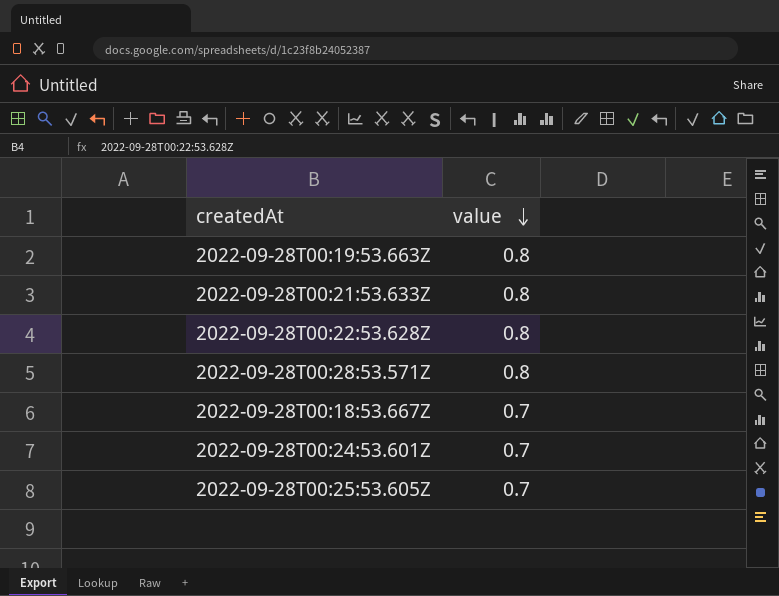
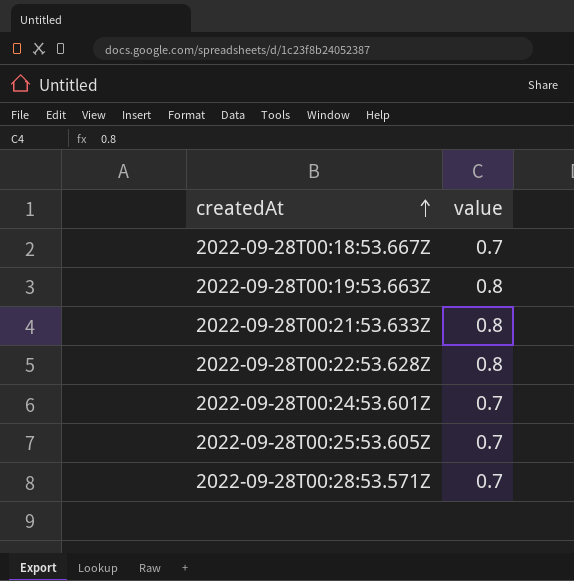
row order: value descending -> createdAt ascending
2022-09-28T00:28:53.571Z | value: 0.8 -> 0.7

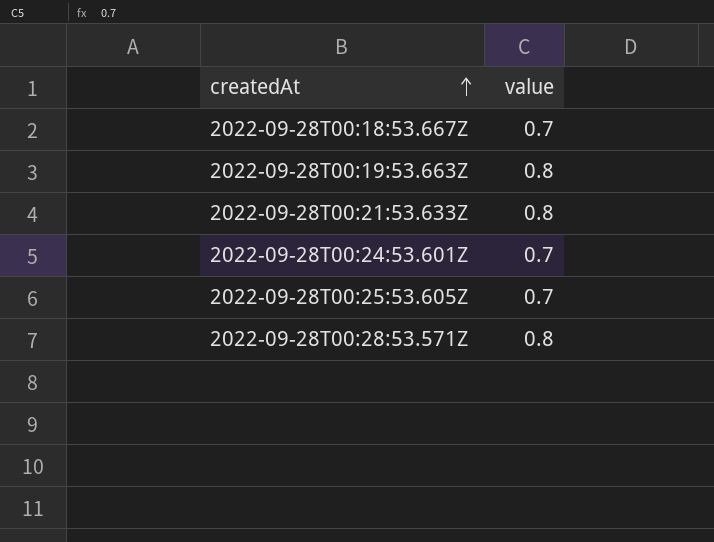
row 2022-09-28T00:22:53.628Z: 0.8 -> none
2022-09-28T00:28:53.571Z | value: 0.7 -> 0.8

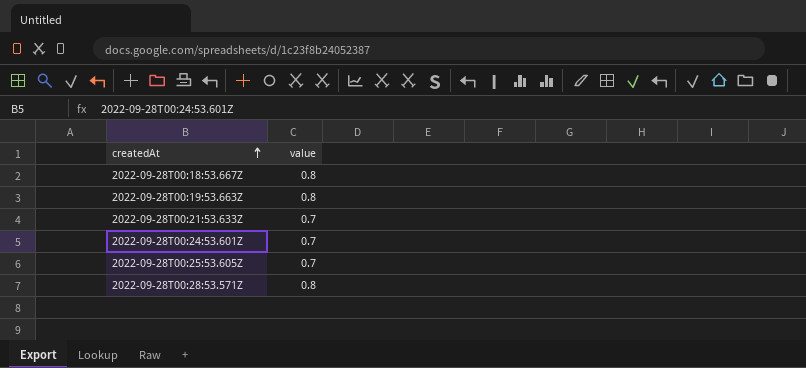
2022-09-28T00:18:53.667Z | value: 0.7 -> 0.8
2022-09-28T00:21:53.633Z | value: 0.8 -> 0.7

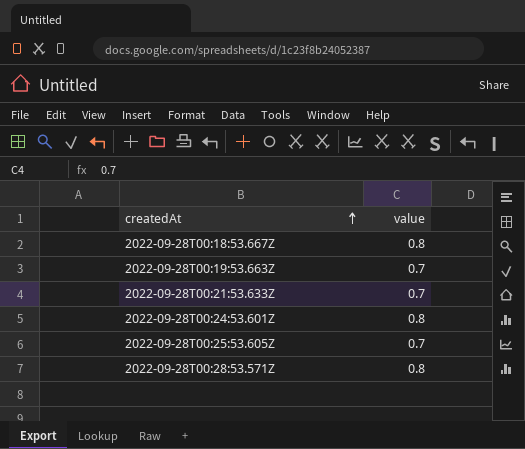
2022-09-28T00:19:53.663Z | value: 0.8 -> 0.7
2022-09-28T00:24:53.601Z | value: 0.7 -> 0.8

